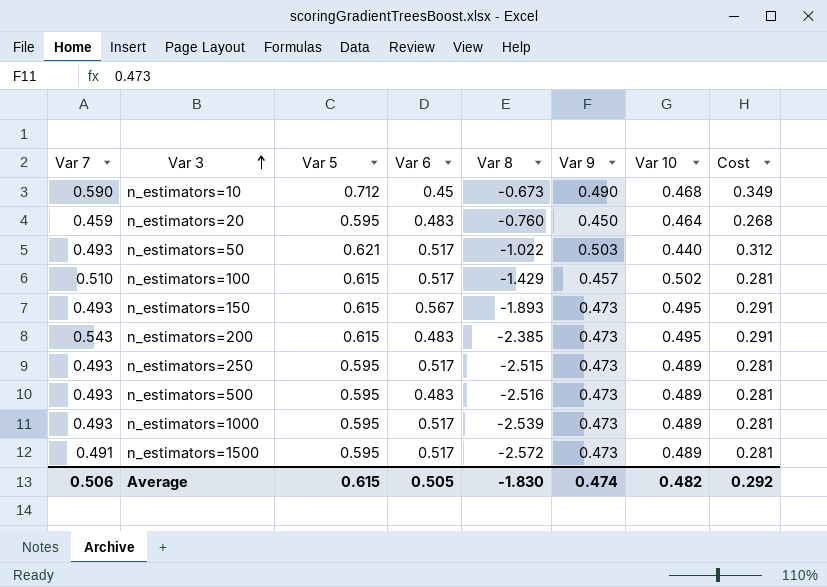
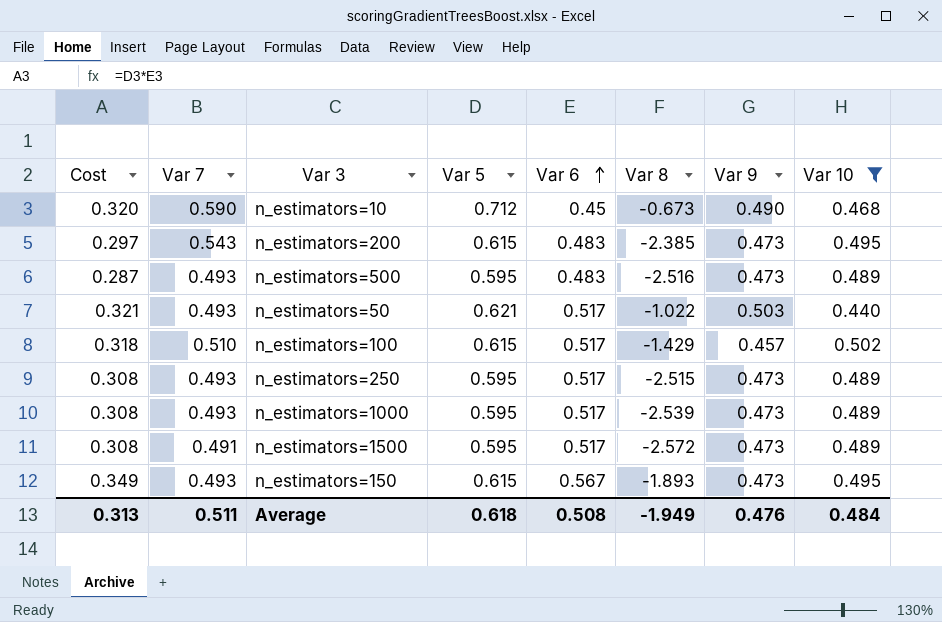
filter: none -> Var 10 != 0.464
row order: Var 3 ascending -> Var 6 ascending
column Cost | formula: [Var 5] * [Var 9] -> [Var 5] * [Var 6]
column Cost | position: 8 -> 1
Average | Cost: 0.292 -> 0.313
Average | Var 7: 0.506 -> 0.511
Average | Var 5: 0.615 -> 0.618
Average | Var 6: 0.505 -> 0.508
Average | Var 8: -1.830 -> -1.949
Average | Var 9: 0.474 -> 0.476
Average | Var 10: 0.482 -> 0.484

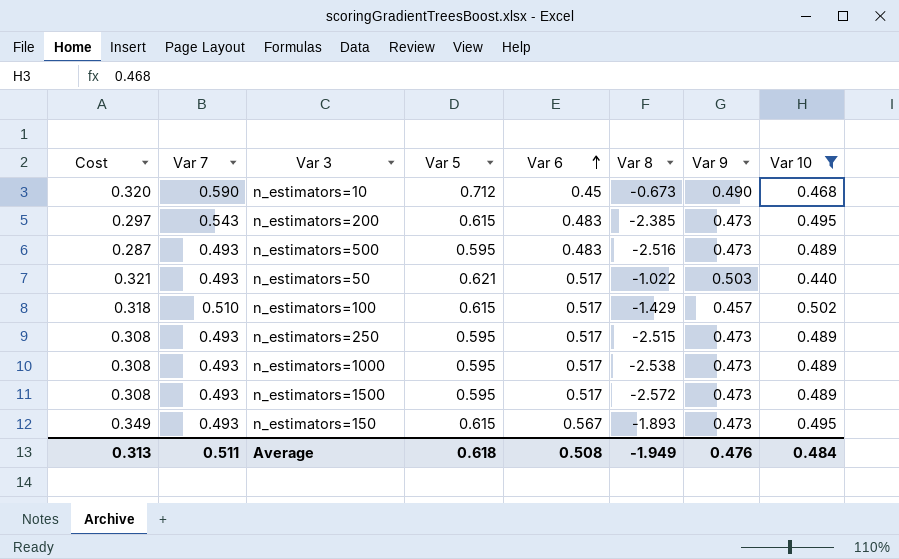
n_estimators=1000 | Var 8: -2.539 -> -2.538
n_estimators=1500 | Var 7: 0.491 -> 0.493

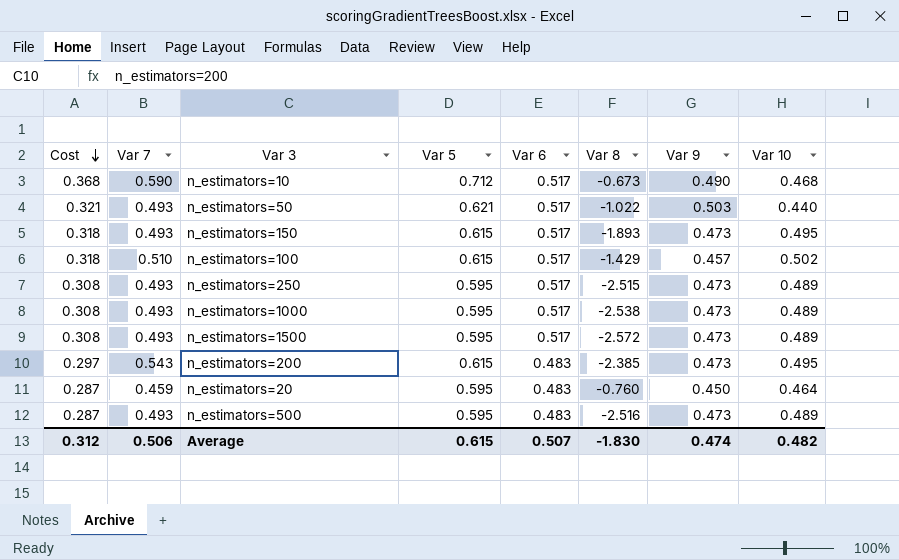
filter: Var 10 != 0.464 -> none
row order: Var 6 ascending -> Cost descending
n_estimators=10 | Cost: 0.320 -> 0.368
n_estimators=10 | Var 6: 0.45 -> 0.517
n_estimators=150 | Cost: 0.349 -> 0.318
n_estimators=150 | Var 6: 0.567 -> 0.517
Average | Cost: 0.313 -> 0.312
Average | Var 7: 0.511 -> 0.506
Average | Var 5: 0.618 -> 0.615
Average | Var 6: 0.508 -> 0.507
Average | Var 8: -1.949 -> -1.830
Average | Var 9: 0.476 -> 0.474
Average | Var 10: 0.484 -> 0.482

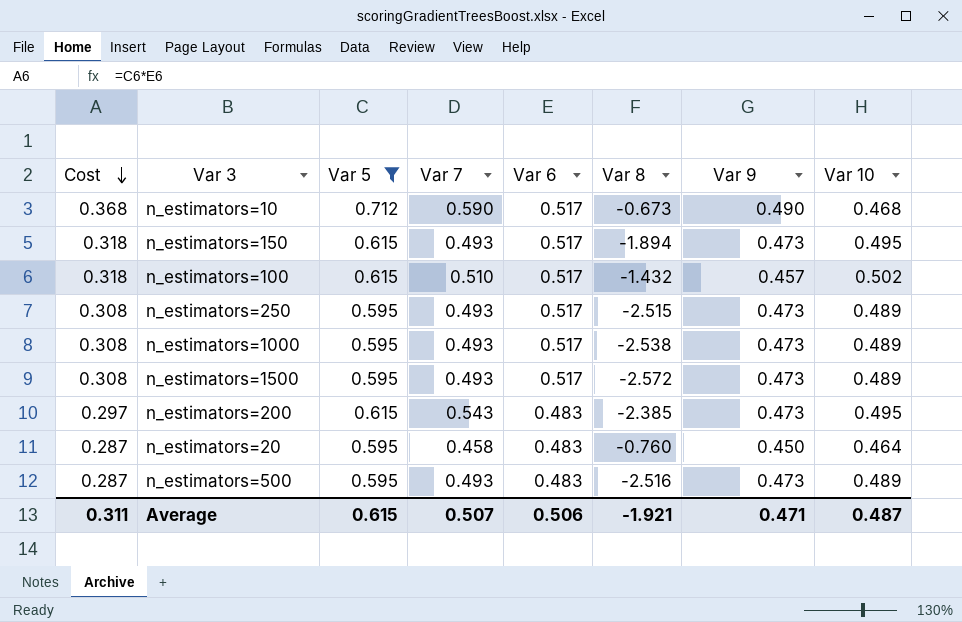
filter: none -> Var 5 != 0.621
column Var 7 | position: 2 -> 4
n_estimators=150 | Var 8: -1.893 -> -1.894
n_estimators=100 | Var 8: -1.429 -> -1.432
n_estimators=20 | Var 7: 0.459 -> 0.458
Average | Cost: 0.312 -> 0.311
Average | Var 7: 0.506 -> 0.507
Average | Var 6: 0.507 -> 0.506
Average | Var 8: -1.830 -> -1.921
Average | Var 9: 0.474 -> 0.471
Average | Var 10: 0.482 -> 0.487

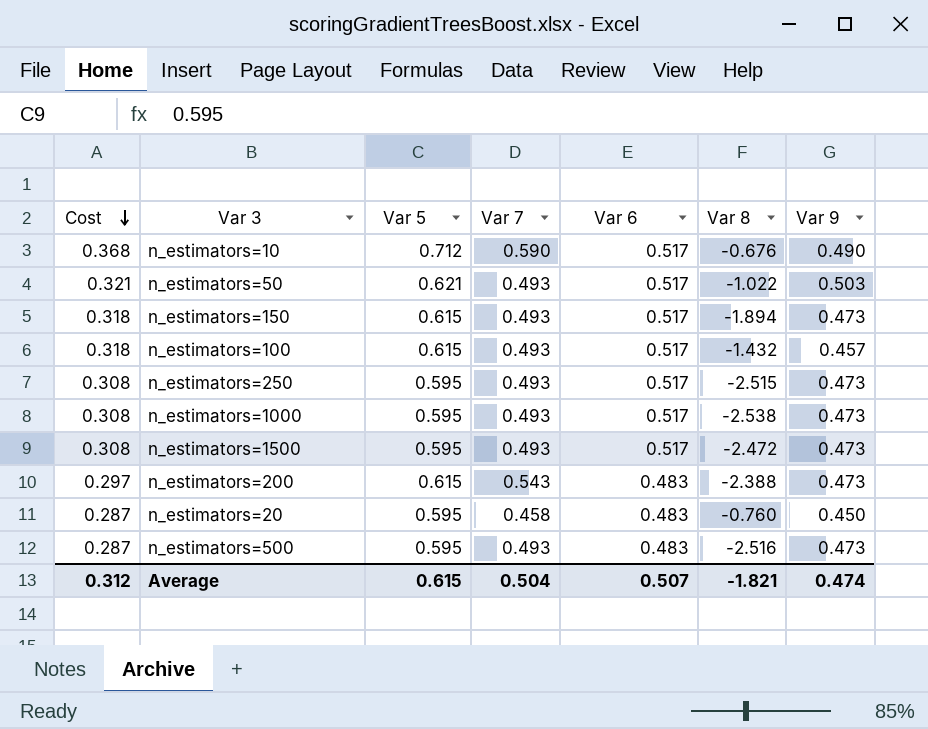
filter: Var 5 != 0.621 -> none
column Var 10 | position: 8 -> none
n_estimators=10 | Var 8: -0.673 -> -0.676
n_estimators=100 | Var 7: 0.510 -> 0.493
n_estimators=1500 | Var 8: -2.572 -> -2.472
n_estimators=200 | Var 8: -2.385 -> -2.388
Average | Cost: 0.311 -> 0.312
Average | Var 7: 0.507 -> 0.504
Average | Var 6: 0.506 -> 0.507
Average | Var 8: -1.921 -> -1.821
Average | Var 9: 0.471 -> 0.474

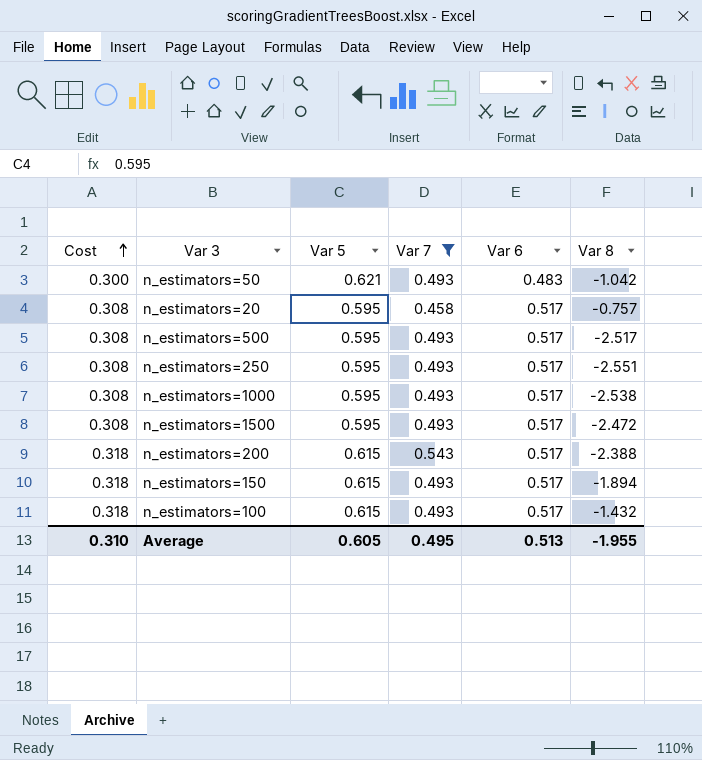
filter: none -> Var 7 != 0.590
row order: Cost descending -> Cost ascending
column Var 9 | position: 7 -> none
n_estimators=50 | Cost: 0.321 -> 0.300
n_estimators=50 | Var 6: 0.517 -> 0.483
n_estimators=50 | Var 8: -1.022 -> -1.042
n_estimators=20 | Cost: 0.287 -> 0.308
n_estimators=20 | Var 6: 0.483 -> 0.517
n_estimators=20 | Var 8: -0.760 -> -0.757
n_estimators=500 | Cost: 0.287 -> 0.308
n_estimators=500 | Var 6: 0.483 -> 0.517
n_estimators=500 | Var 8: -2.516 -> -2.517
n_estimators=250 | Var 8: -2.515 -> -2.551
n_estimators=200 | Cost: 0.297 -> 0.318
n_estimators=200 | Var 6: 0.483 -> 0.517
Average | Cost: 0.312 -> 0.310
Average | Var 5: 0.615 -> 0.605
Average | Var 7: 0.504 -> 0.495
Average | Var 6: 0.507 -> 0.513
Average | Var 8: -1.821 -> -1.955

